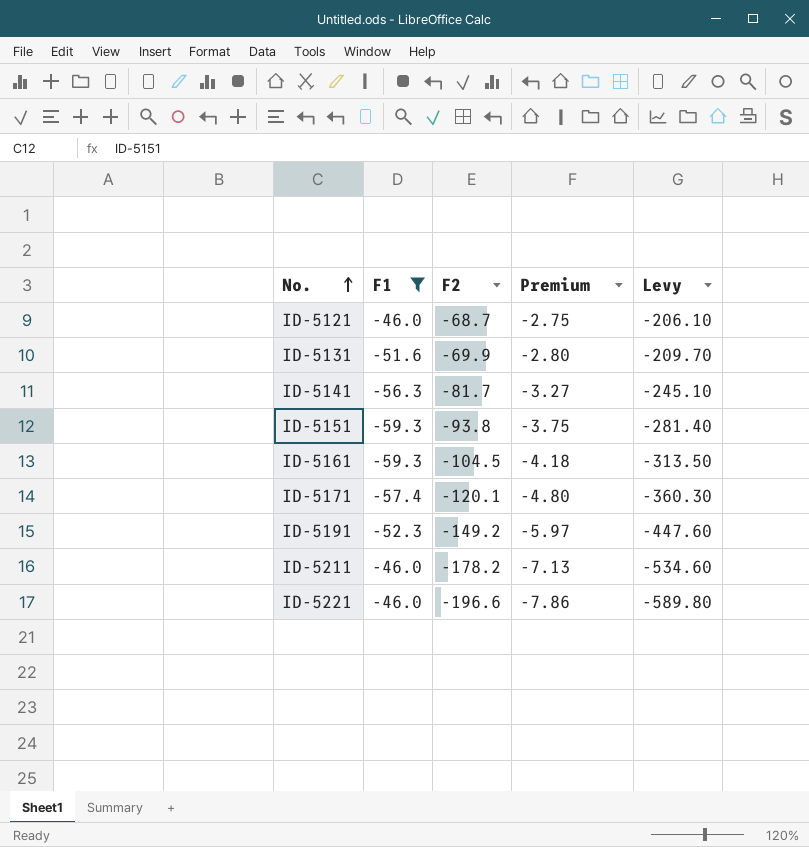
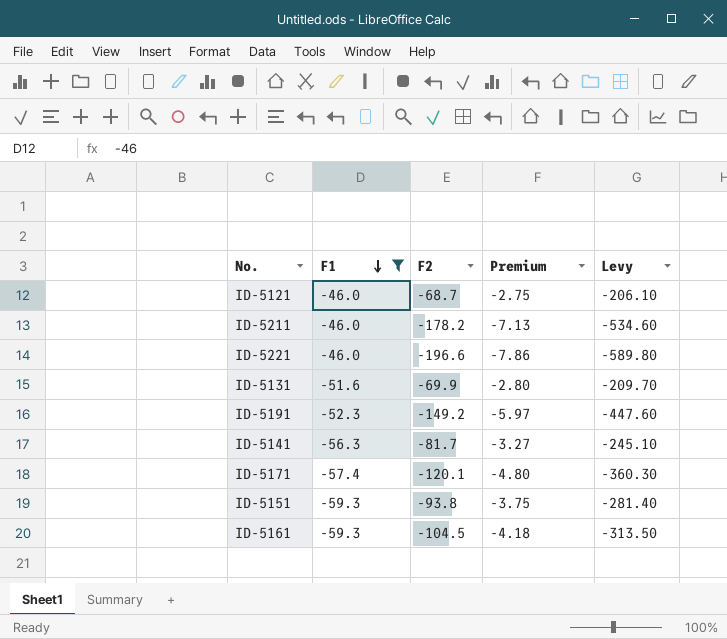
row order: No. ascending -> F1 descending

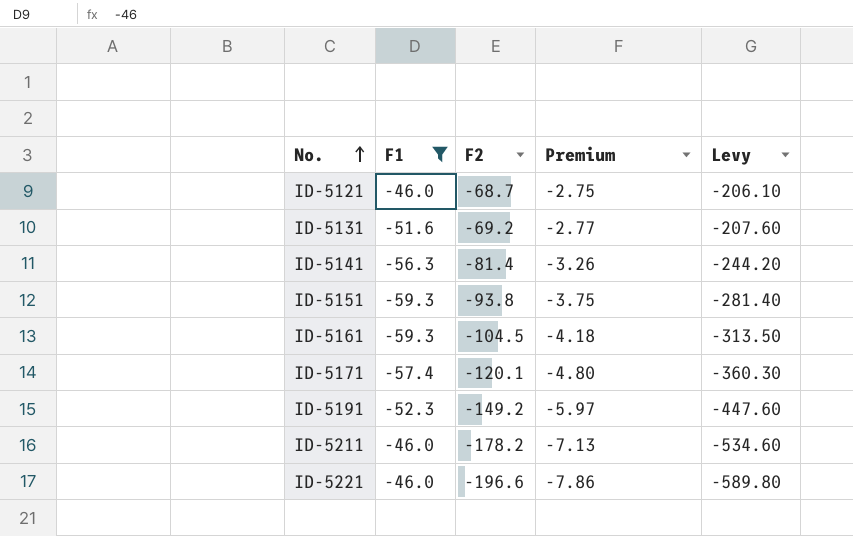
row order: F1 descending -> No. ascending
ID-5131 | F2: -69.9 -> -69.2
ID-5131 | Premium: -2.80 -> -2.77
ID-5131 | Levy: -209.70 -> -207.60
ID-5141 | F2: -81.7 -> -81.4
ID-5141 | Premium: -3.27 -> -3.26
ID-5141 | Levy: -245.10 -> -244.20

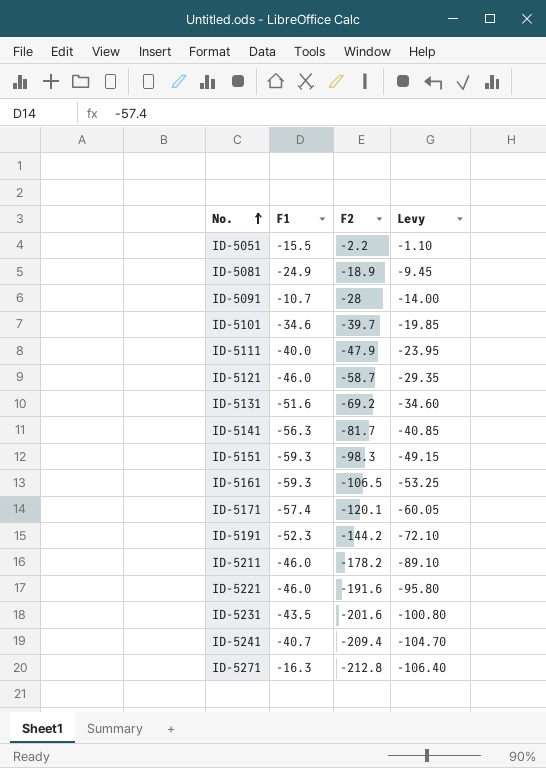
filter: F1 <= -46.0 -> none
column Premium | formula: [F2] * 0.04 -> none
column Levy | formula: [F2] * 3 -> [F2] * 0.5
ID-5121 | F2: -68.7 -> -58.7
ID-5141 | F2: -81.4 -> -81.7
ID-5151 | F2: -93.8 -> -98.3
ID-5161 | F2: -104.5 -> -106.5
ID-5191 | F2: -149.2 -> -144.2
ID-5221 | F2: -196.6 -> -191.6

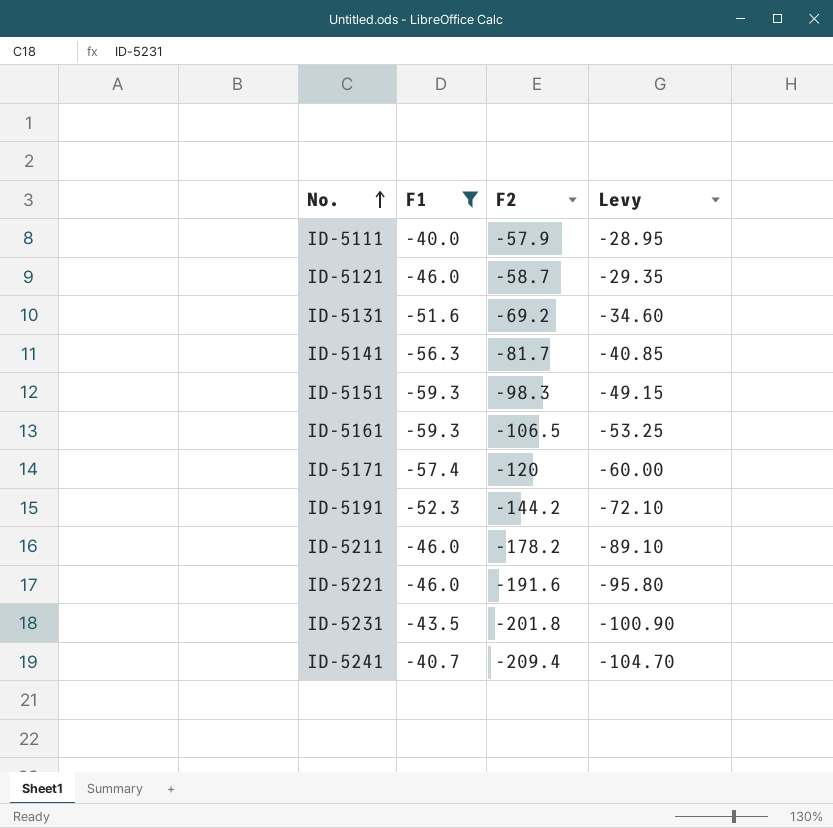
filter: none -> F1 <= -40.0
ID-5111 | F2: -47.9 -> -57.9
ID-5111 | Levy: -23.95 -> -28.95
ID-5171 | F2: -120.1 -> -120
ID-5171 | Levy: -60.05 -> -60.00
ID-5231 | F2: -201.6 -> -201.8
ID-5231 | Levy: -100.80 -> -100.90

